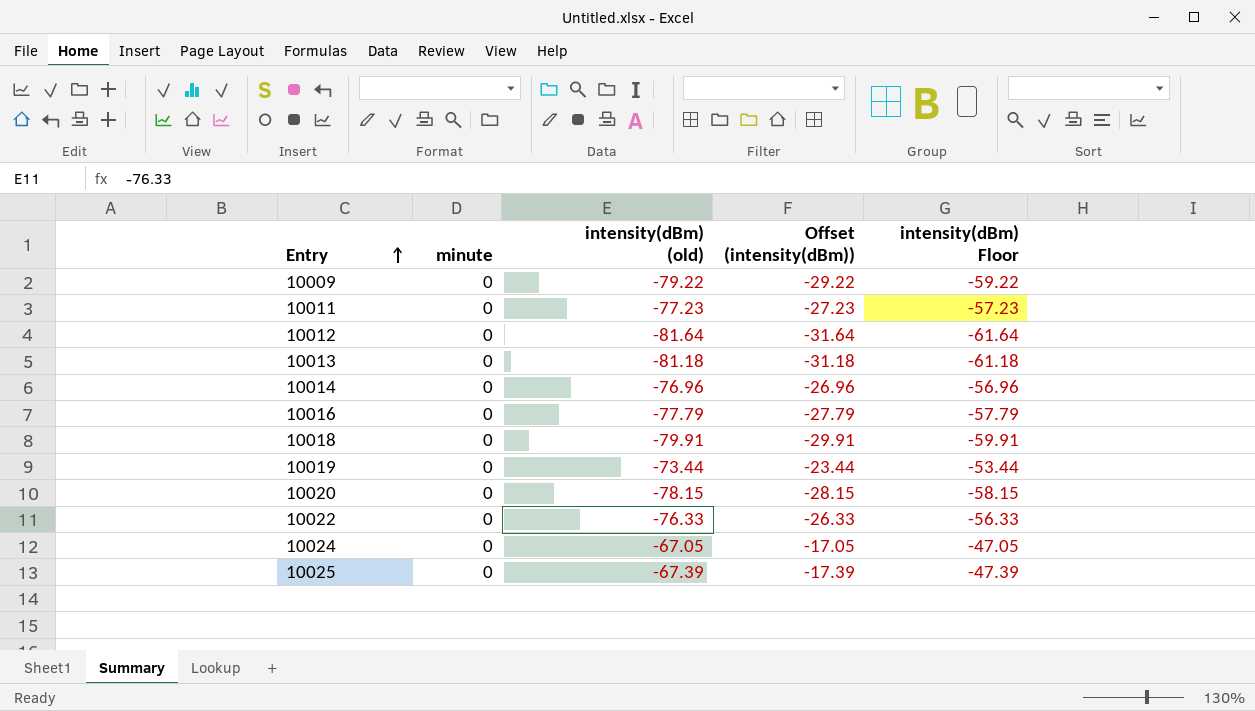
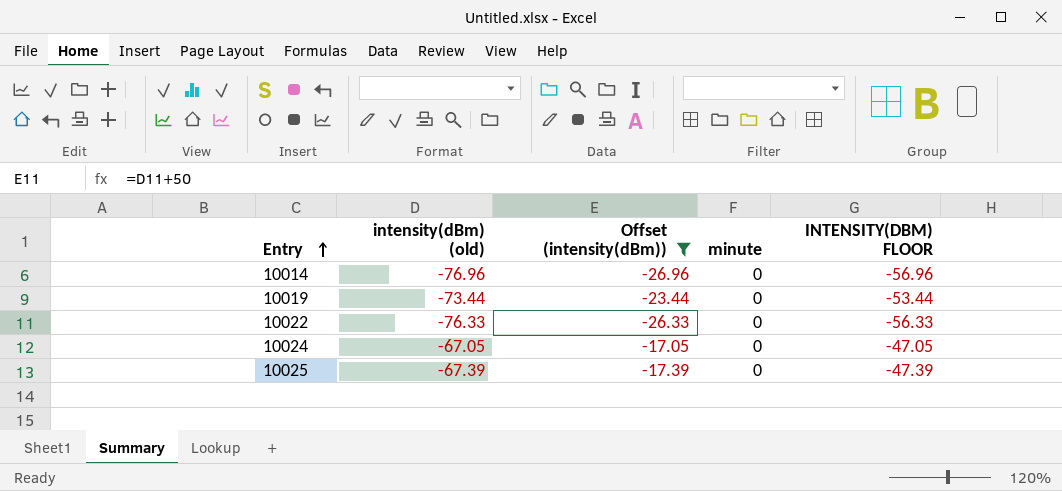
filter: none -> Offset (intensity(dBm)) >= -26.96
column minute | position: 2 -> 4
column name: intensity(dBm) Floor -> INTENSITY(DBM) FLOOR

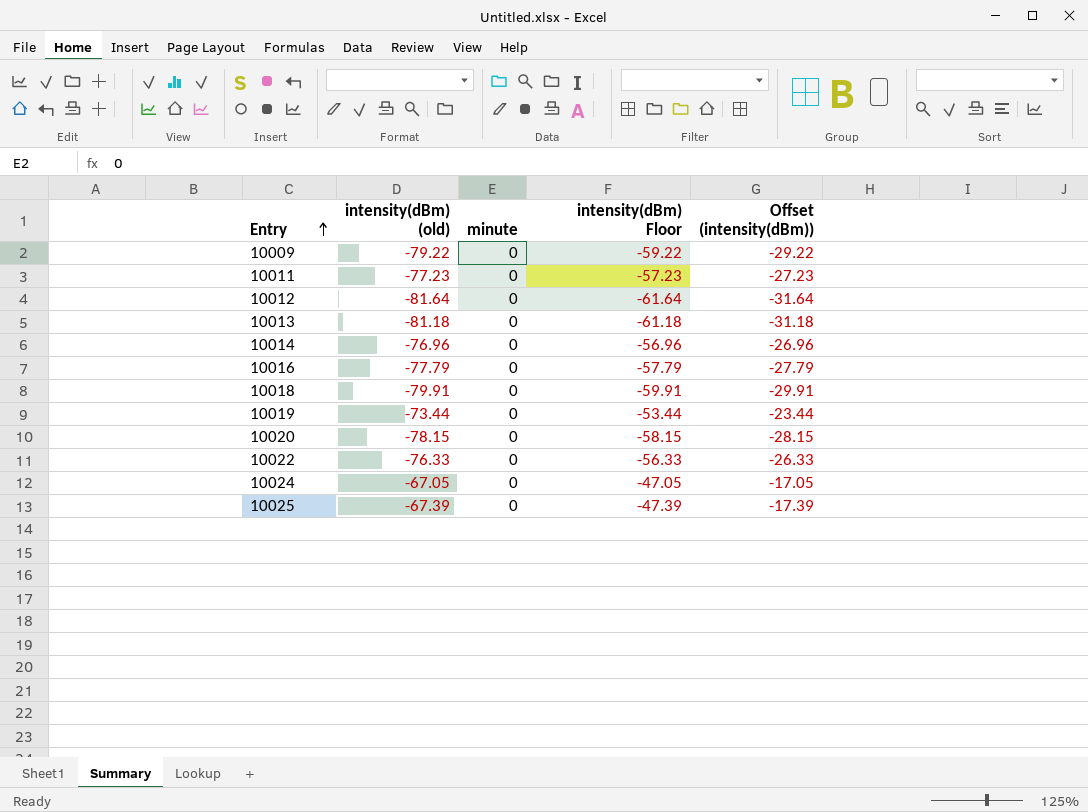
filter: Offset (intensity(dBm)) >= -26.96 -> none
column name: INTENSITY(DBM) FLOOR -> intensity(dBm) Floor
column Offset (intensity(dBm)) | position: 3 -> 5

